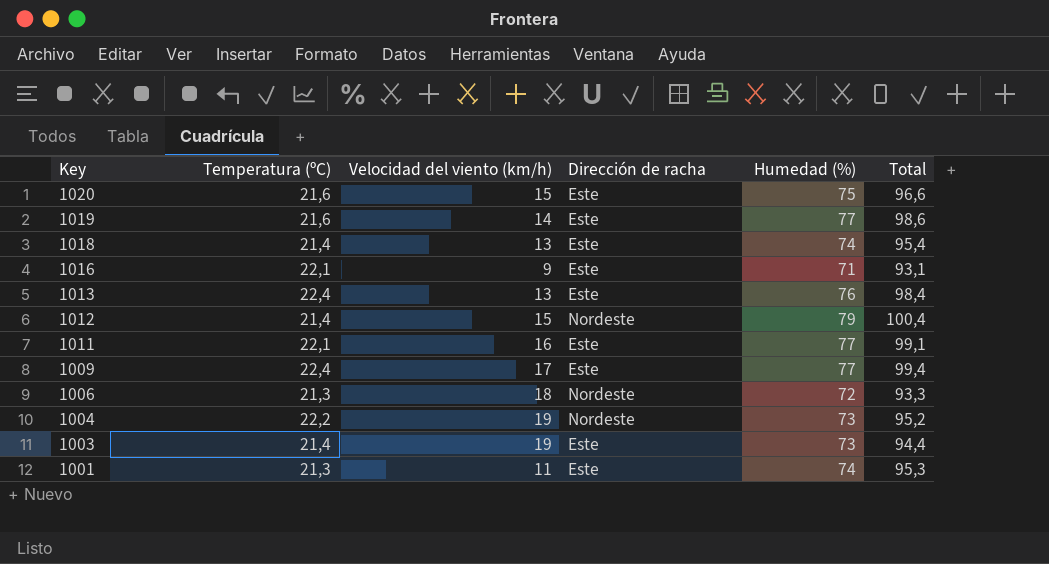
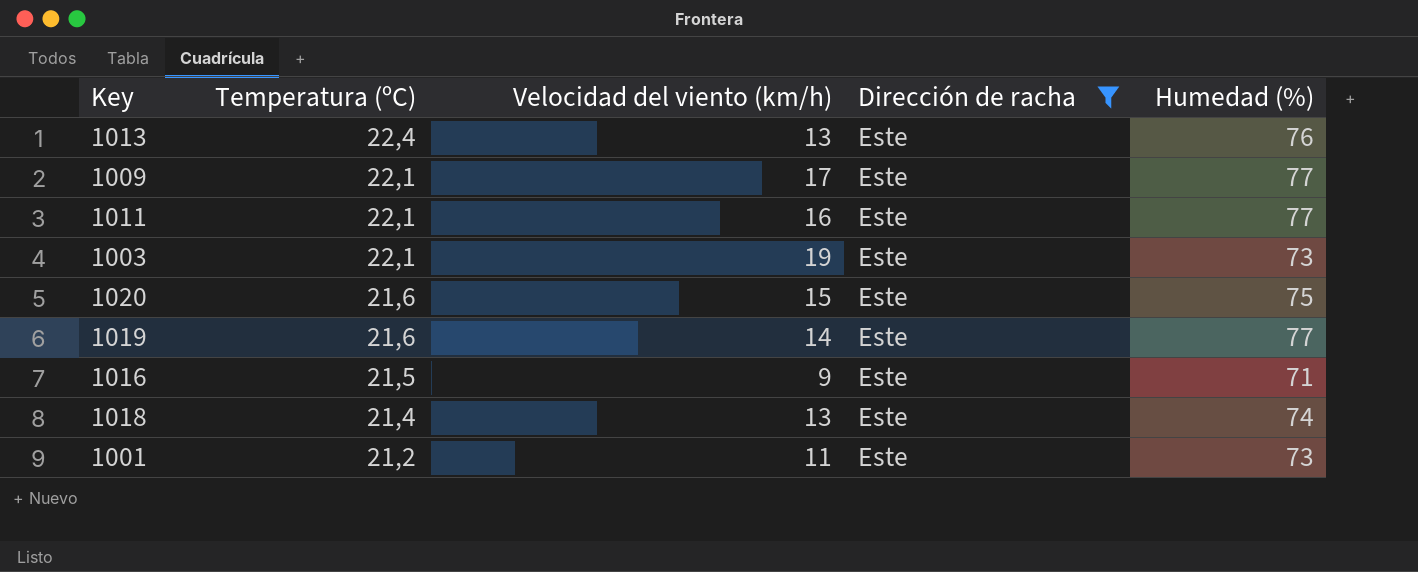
filter: none -> Dirección de racha = Este
row order: Key descending -> Temperatura (ºC) descending
column Total | formula: [Temperatura (ºC)] + [Humedad (%)] -> none
1009 | Temperatura (ºC): 22,4 -> 22,1
1003 | Temperatura (ºC): 21,4 -> 22,1
1016 | Temperatura (ºC): 22,1 -> 21,5
1001 | Temperatura (ºC): 21,3 -> 21,2
1001 | Humedad (%): 74 -> 73

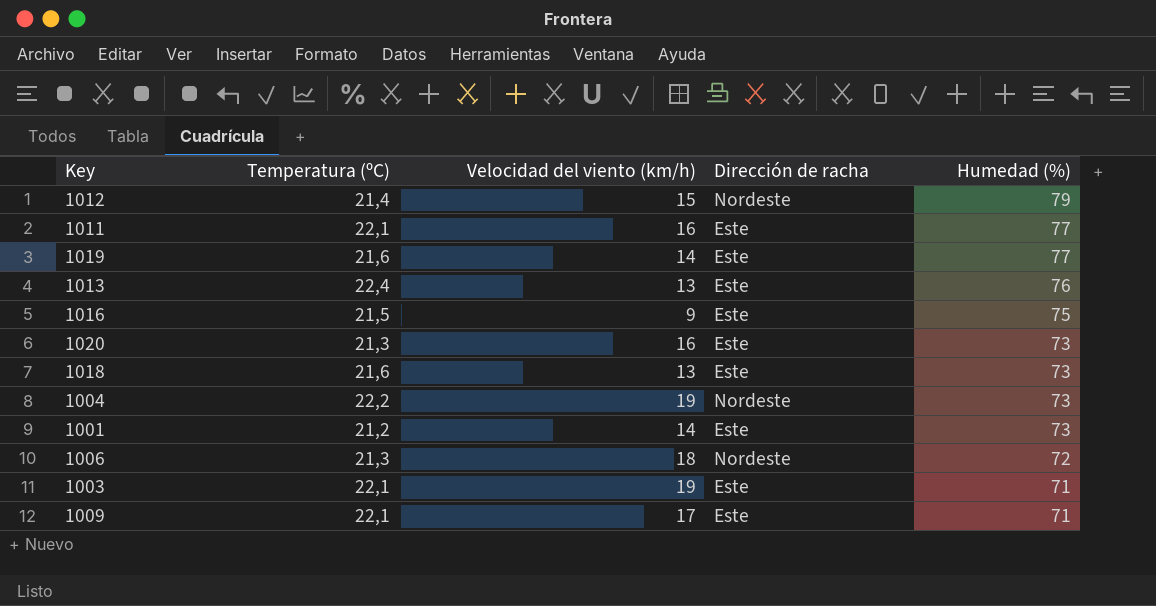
filter: Dirección de racha = Este -> none
row order: Temperatura (ºC) descending -> Humedad (%) descending
1016 | Humedad (%): 71 -> 75
1020 | Temperatura (ºC): 21,6 -> 21,3
1020 | Velocidad del viento (km/h): 15 -> 16
1020 | Humedad (%): 75 -> 73
1018 | Temperatura (ºC): 21,4 -> 21,6
1018 | Humedad (%): 74 -> 73
1001 | Velocidad del viento (km/h): 11 -> 14
1003 | Humedad (%): 73 -> 71
1009 | Humedad (%): 77 -> 71

